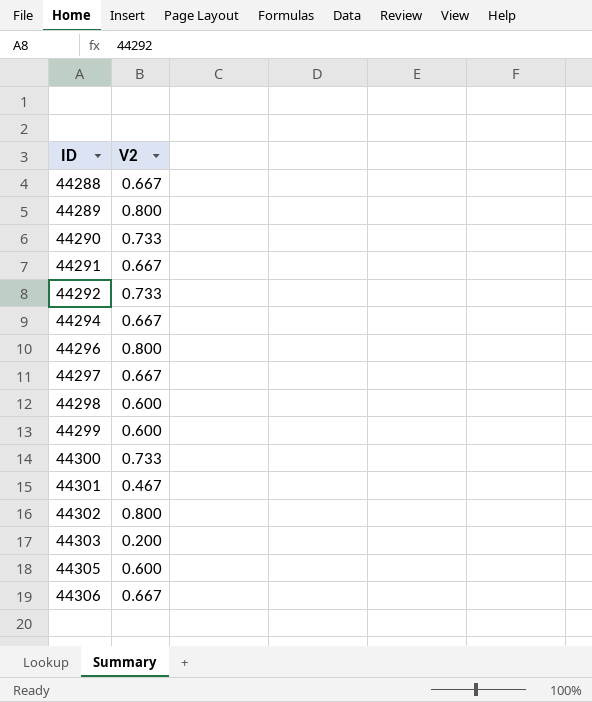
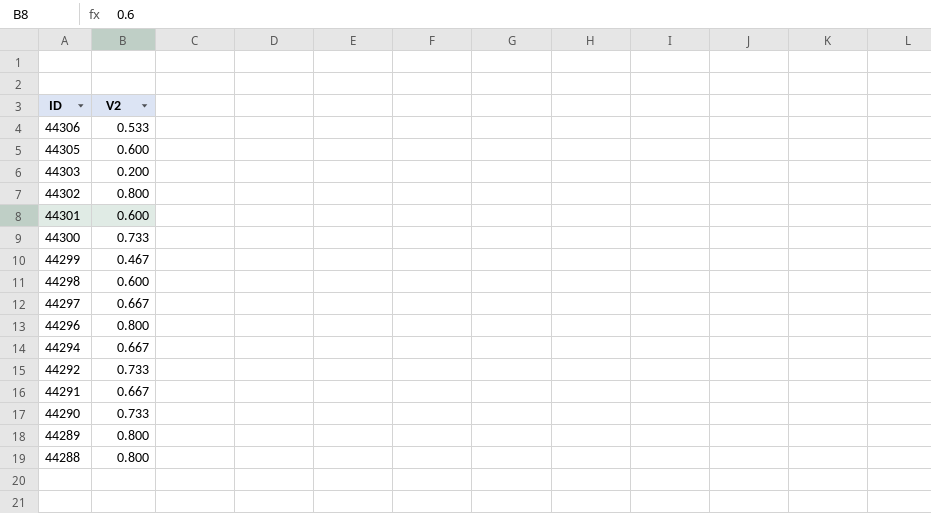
row order: ID ascending -> ID descending
44306 | V2: 0.667 -> 0.533
44301 | V2: 0.467 -> 0.600
44299 | V2: 0.600 -> 0.467
44288 | V2: 0.667 -> 0.800

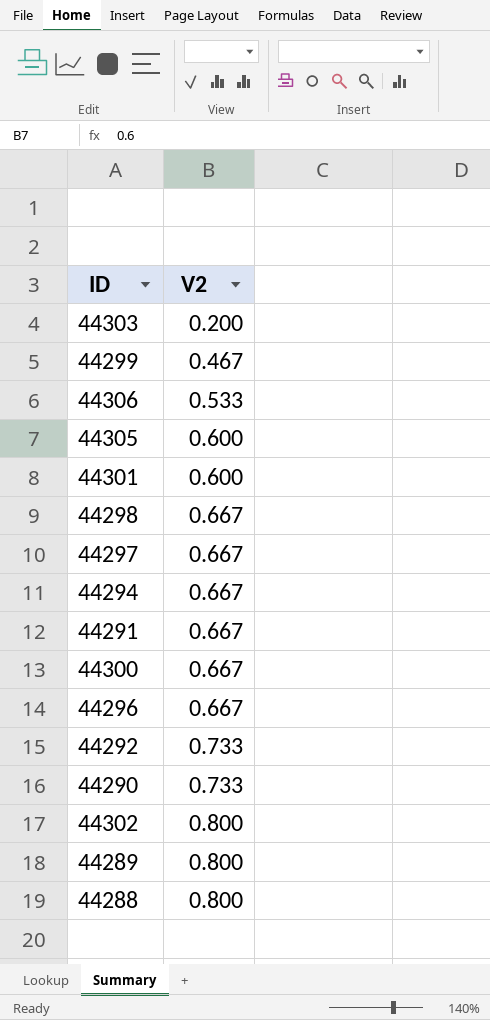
row order: ID descending -> V2 ascending
44298 | V2: 0.600 -> 0.667
44300 | V2: 0.733 -> 0.667
44296 | V2: 0.800 -> 0.667

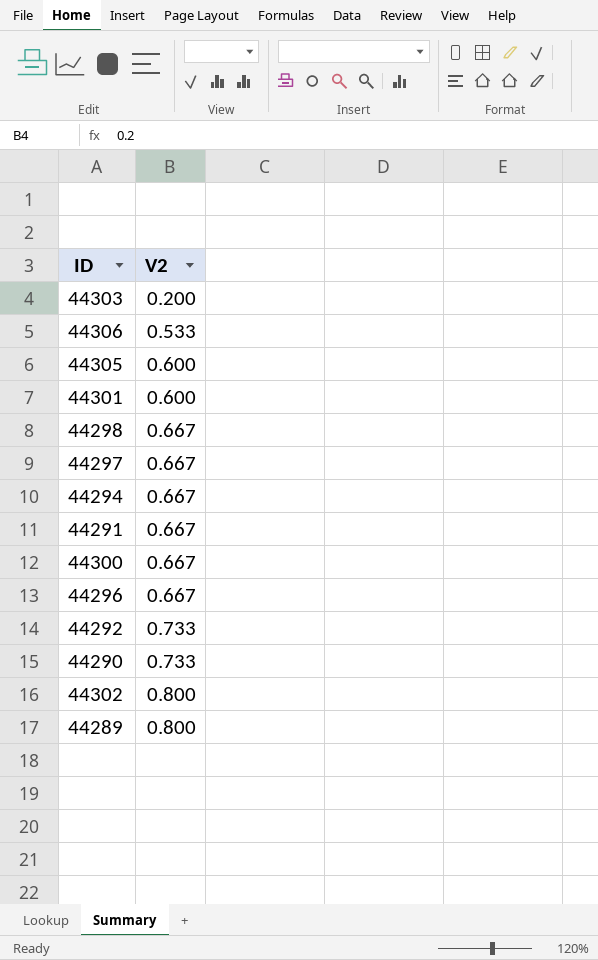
row 44299: 0.467 -> none
row 44288: 0.800 -> none

